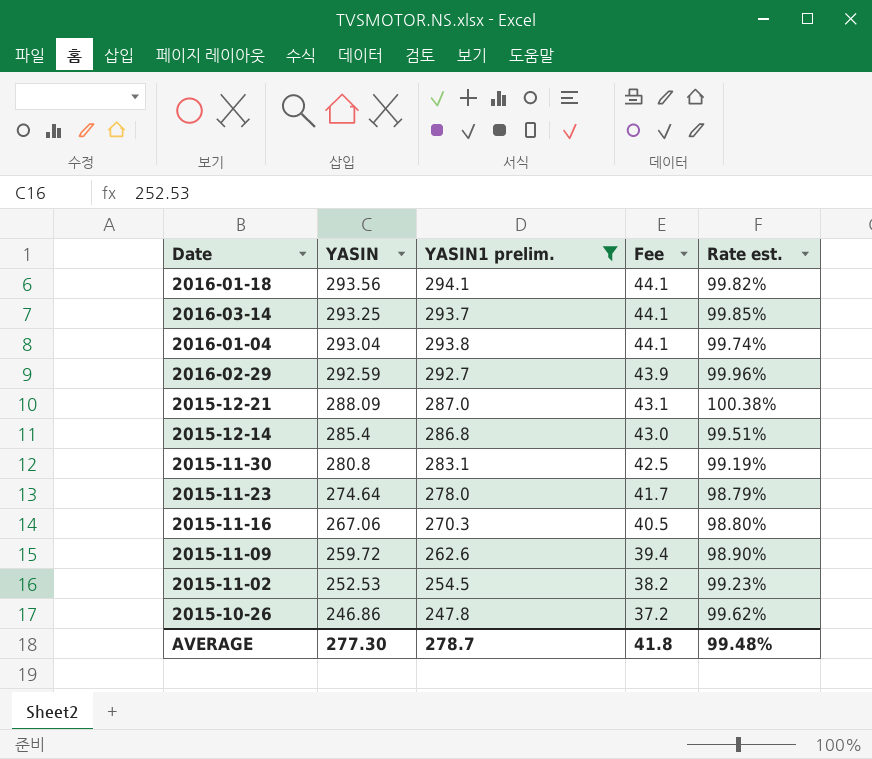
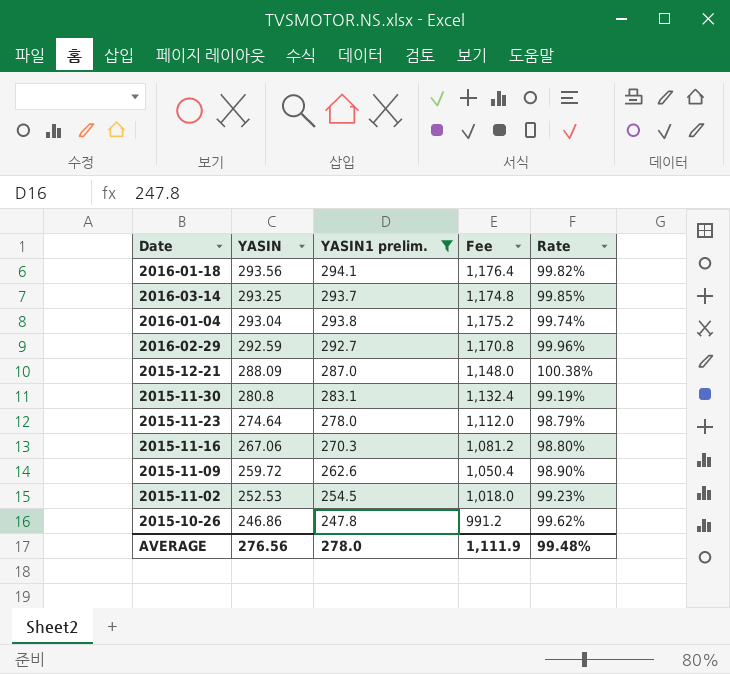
column Fee | formula: [YASIN1 prelim.] * 0.15 -> [YASIN1 prelim.] * 4
column name: Rate est. -> Rate
row 2015-12-14: 285.4 | 286.8 | 43.0 | 99.51% -> none
AVERAGE | YASIN: 277.30 -> 276.56
AVERAGE | YASIN1 prelim.: 278.7 -> 278.0
AVERAGE | Fee: 41.8 -> 1,111.9

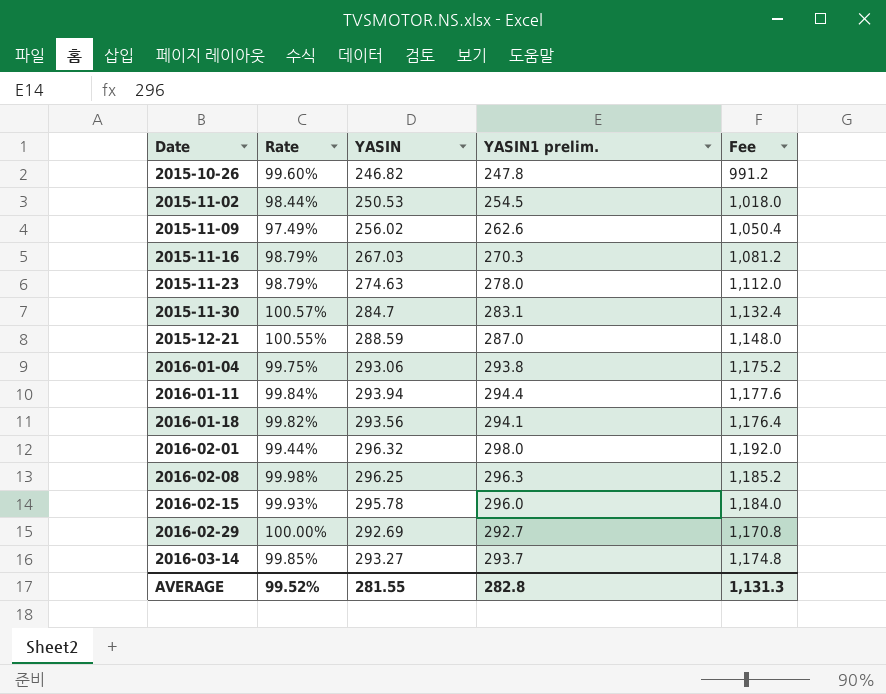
filter: YASIN1 prelim. <= 294.1 -> none
row order: YASIN descending -> Date ascending
column Rate | position: 5 -> 2
2015-10-26 | Rate: 99.62% -> 99.60%
2015-10-26 | YASIN: 246.86 -> 246.82
2015-11-02 | Rate: 99.23% -> 98.44%
2015-11-02 | YASIN: 252.53 -> 250.53
2015-11-09 | Rate: 98.90% -> 97.49%
2015-11-09 | YASIN: 259.72 -> 256.02
2015-11-16 | Rate: 98.80% -> 98.79%
2015-11-16 | YASIN: 267.06 -> 267.03
2015-11-23 | YASIN: 274.64 -> 274.63
2015-11-30 | Rate: 99.19% -> 100.57%
2015-11-30 | YASIN: 280.8 -> 284.7
2015-12-21 | Rate: 100.38% -> 100.55%
2015-12-21 | YASIN: 288.09 -> 288.59
2016-01-04 | Rate: 99.74% -> 99.75%
2016-01-04 | YASIN: 293.04 -> 293.06
2016-02-29 | Rate: 99.96% -> 100.00%
2016-02-29 | YASIN: 292.59 -> 292.69
2016-03-14 | YASIN: 293.25 -> 293.27
AVERAGE | Rate: 99.48% -> 99.52%
AVERAGE | YASIN: 276.56 -> 281.55
AVERAGE | YASIN1 prelim.: 278.0 -> 282.8
AVERAGE | Fee: 1,111.9 -> 1,131.3

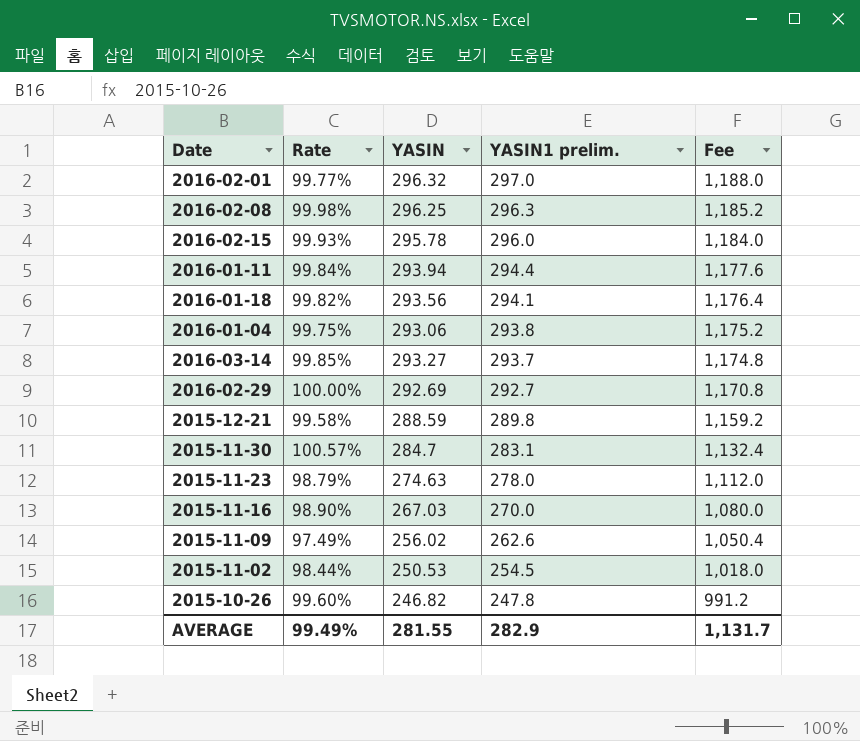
row order: Date ascending -> YASIN1 prelim. descending
2016-02-01 | Rate: 99.44% -> 99.77%
2016-02-01 | YASIN1 prelim.: 298.0 -> 297.0
2016-02-01 | Fee: 1,192.0 -> 1,188.0
2015-12-21 | Rate: 100.55% -> 99.58%
2015-12-21 | YASIN1 prelim.: 287.0 -> 289.8
2015-12-21 | Fee: 1,148.0 -> 1,159.2
2015-11-16 | Rate: 98.79% -> 98.90%
2015-11-16 | YASIN1 prelim.: 270.3 -> 270.0
2015-11-16 | Fee: 1,081.2 -> 1,080.0
AVERAGE | Rate: 99.52% -> 99.49%
AVERAGE | YASIN1 prelim.: 282.8 -> 282.9
AVERAGE | Fee: 1,131.3 -> 1,131.7

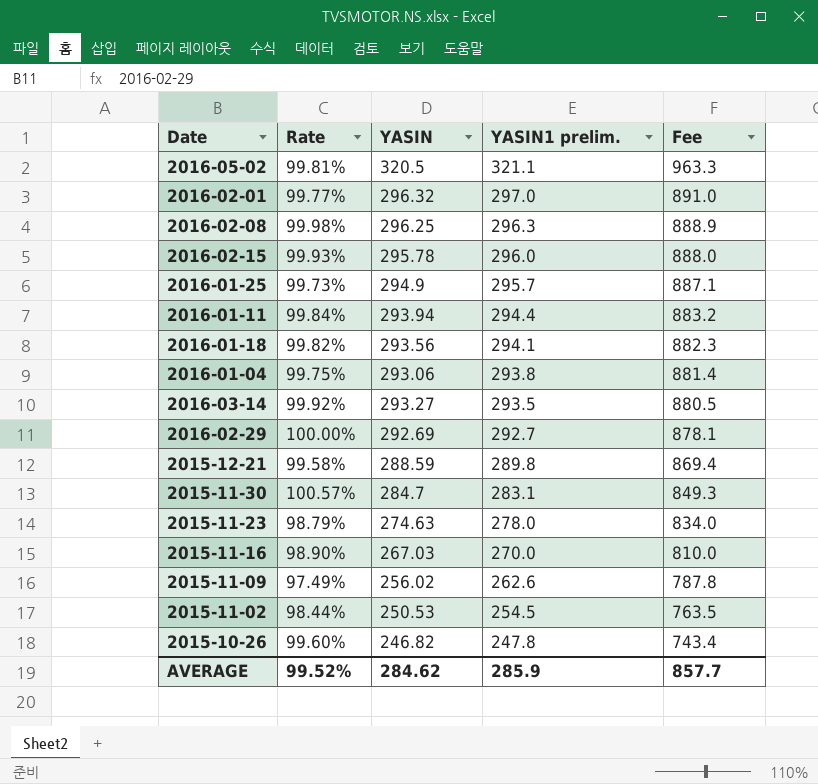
column Fee | formula: [YASIN1 prelim.] * 4 -> [YASIN1 prelim.] * 3
row 2016-05-02: none -> 99.81% | 320.5 | 321.1 | 963.3
row 2016-01-25: none -> 99.73% | 294.9 | 295.7 | 887.1
2016-03-14 | Rate: 99.85% -> 99.92%
2016-03-14 | YASIN1 prelim.: 293.7 -> 293.5
AVERAGE | Rate: 99.49% -> 99.52%
AVERAGE | YASIN: 281.55 -> 284.62
AVERAGE | YASIN1 prelim.: 282.9 -> 285.9
AVERAGE | Fee: 1,131.7 -> 857.7

